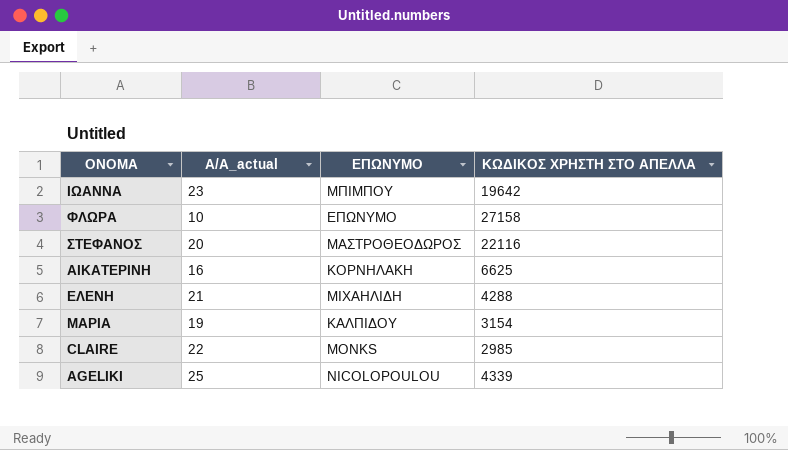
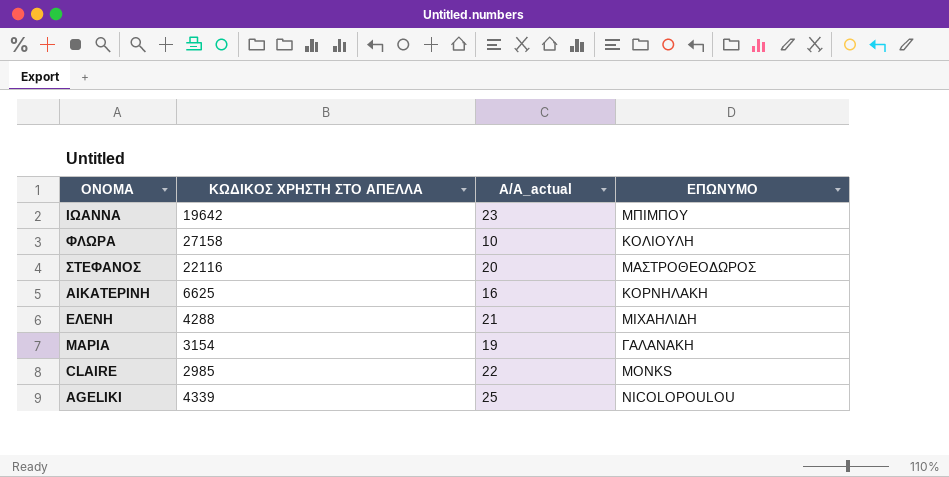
column ΚΩΔΙΚΟΣ ΧΡΗΣΤΗ ΣΤΟ ΑΠΕΛΛΑ | position: 4 -> 2
ΦΛΩΡΑ | ΕΠΩΝΥΜΟ: ΕΠΩΝΥΜΟ -> ΚΟΛΙΟΥΛΗ
ΜΑΡΙΑ | ΕΠΩΝΥΜΟ: ΚΑΛΠΙΔΟΥ -> ΓΑΛΑΝΑΚΗ

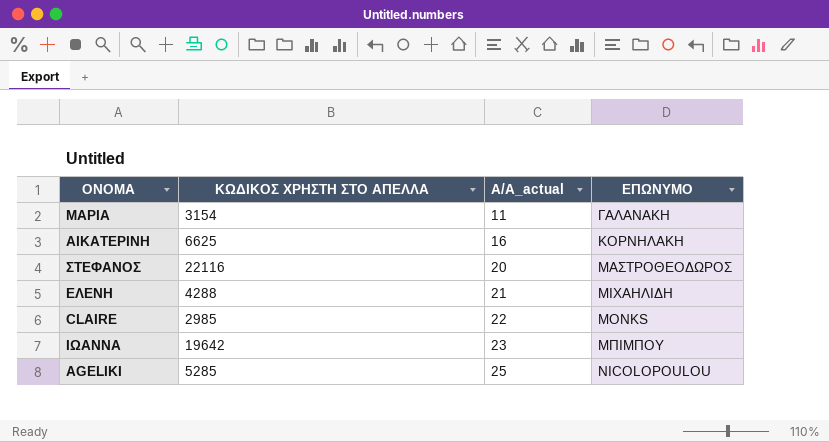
row order: none -> Α/Α_actual ascending
row ΦΛΩΡΑ: 27158 | 10 | ΚΟΛΙΟΥΛΗ -> none
ΜΑΡΙΑ | Α/Α_actual: 19 -> 11
AGELIKI | ΚΩΔΙΚΟΣ ΧΡΗΣΤΗ ΣΤΟ ΑΠΕΛΛΑ: 4339 -> 5285

